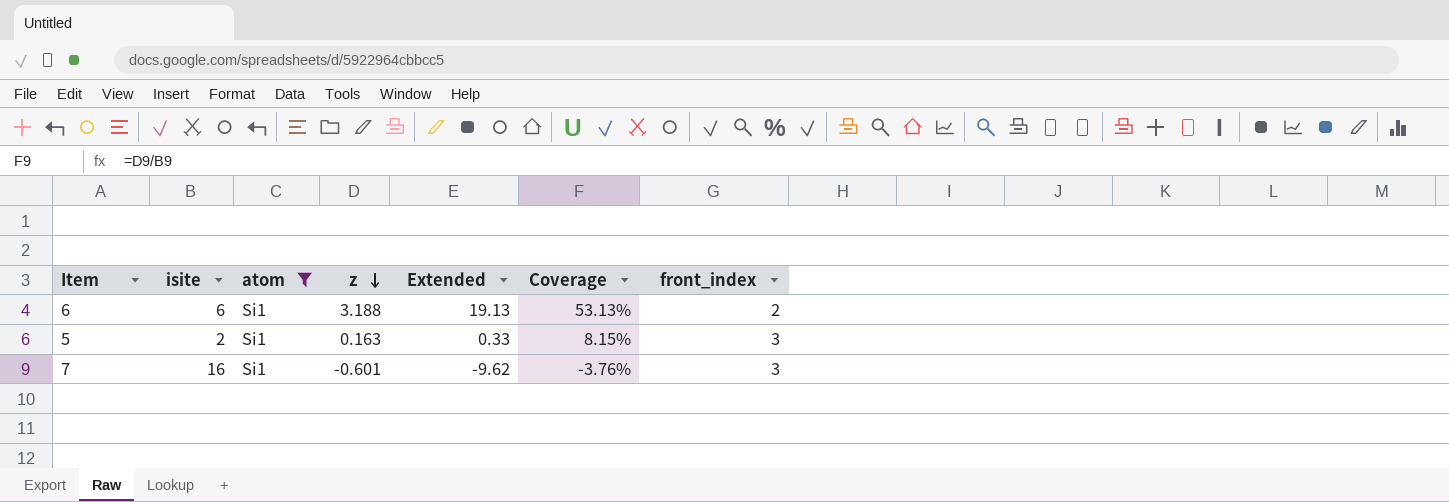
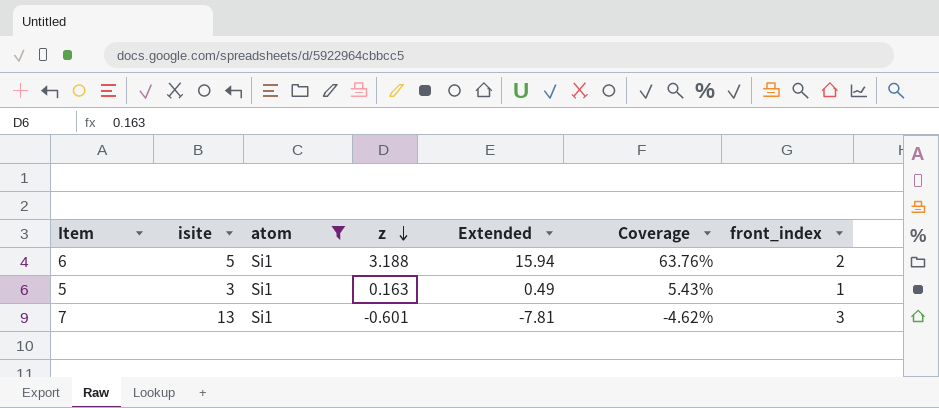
6 | isite: 6 -> 5
6 | Extended: 19.13 -> 15.94
6 | Coverage: 53.13% -> 63.76%
5 | isite: 2 -> 3
5 | Extended: 0.33 -> 0.49
5 | Coverage: 8.15% -> 5.43%
5 | front_index: 3 -> 1
7 | isite: 16 -> 13
7 | Extended: -9.62 -> -7.81
7 | Coverage: -3.76% -> -4.62%

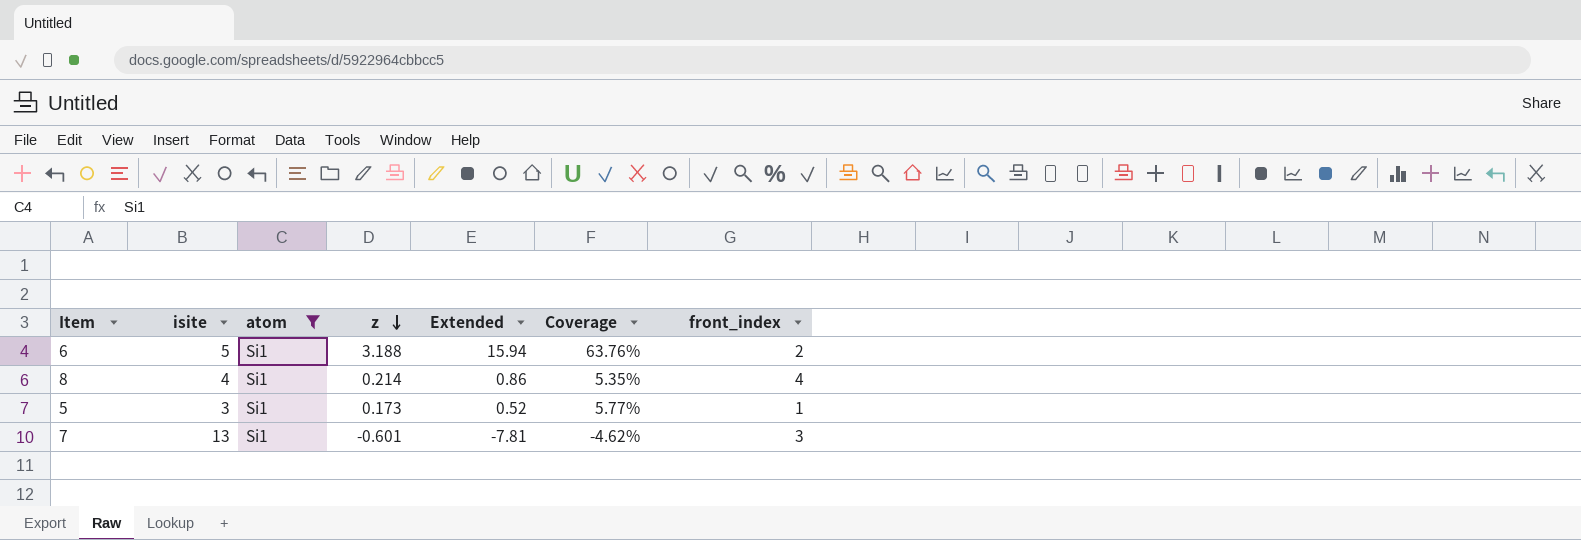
row 8: none -> 4 | Si1 | 0.214 | 0.86 | 5.35% | 4
5 | z: 0.163 -> 0.173
5 | Extended: 0.49 -> 0.52
5 | Coverage: 5.43% -> 5.77%

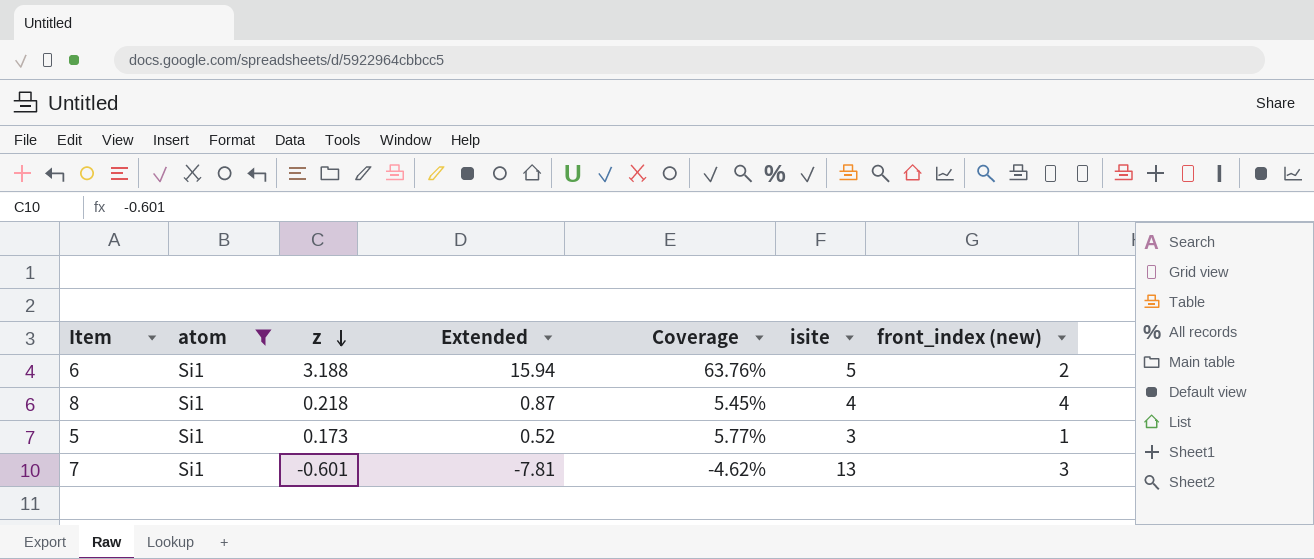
column isite | position: 2 -> 6
column name: front_index -> front_index (new)
8 | z: 0.214 -> 0.218
8 | Extended: 0.86 -> 0.87
8 | Coverage: 5.35% -> 5.45%

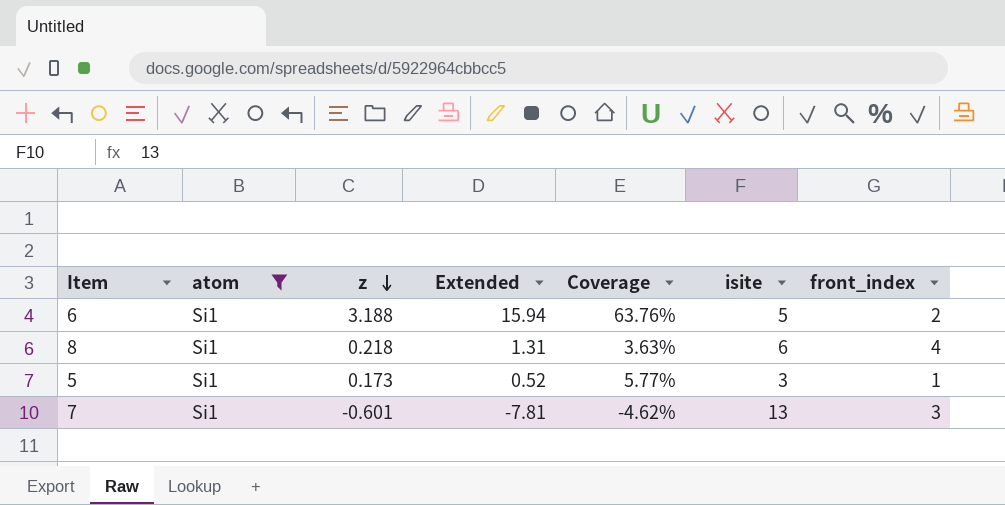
column name: front_index (new) -> front_index
8 | Extended: 0.87 -> 1.31
8 | Coverage: 5.45% -> 3.63%
8 | isite: 4 -> 6

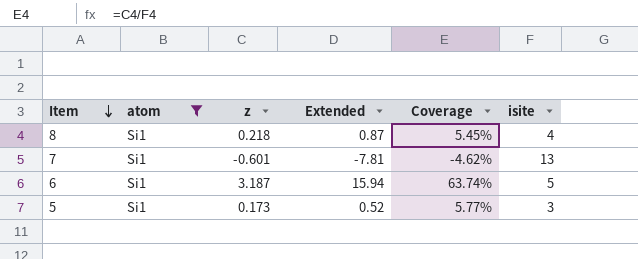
row order: z descending -> Item descending
column front_index | position: 7 -> none
8 | Extended: 1.31 -> 0.87
8 | Coverage: 3.63% -> 5.45%
8 | isite: 6 -> 4
6 | z: 3.188 -> 3.187
6 | Coverage: 63.76% -> 63.74%

